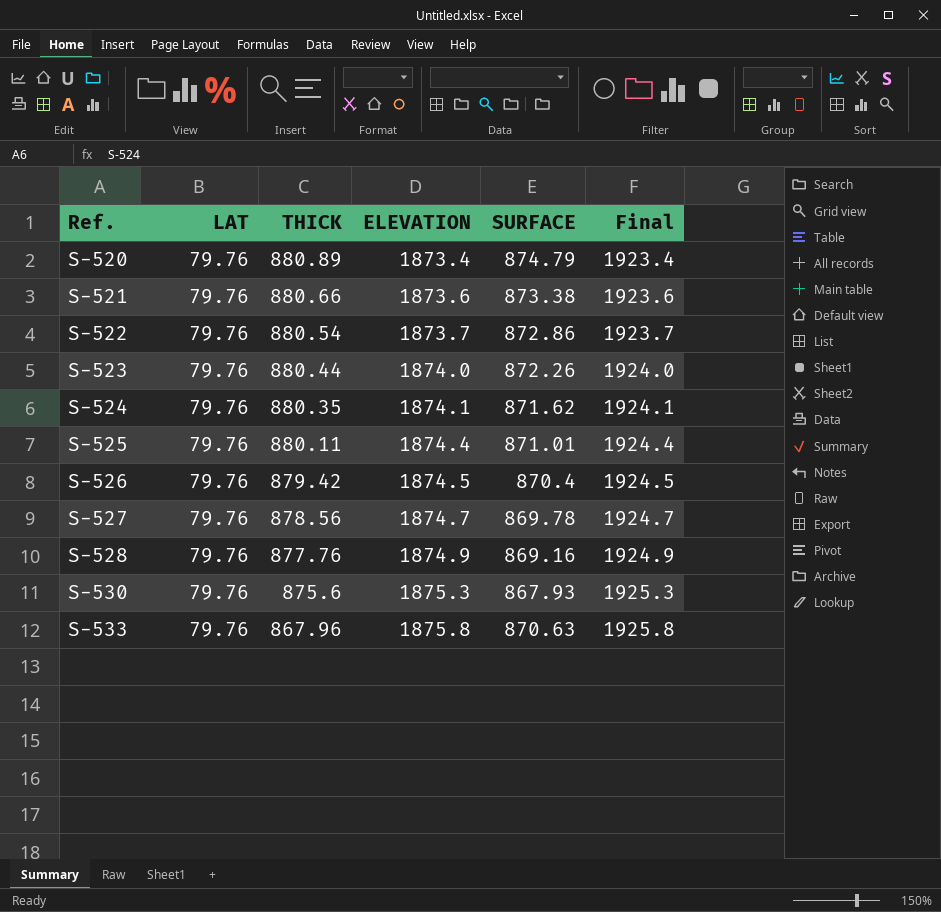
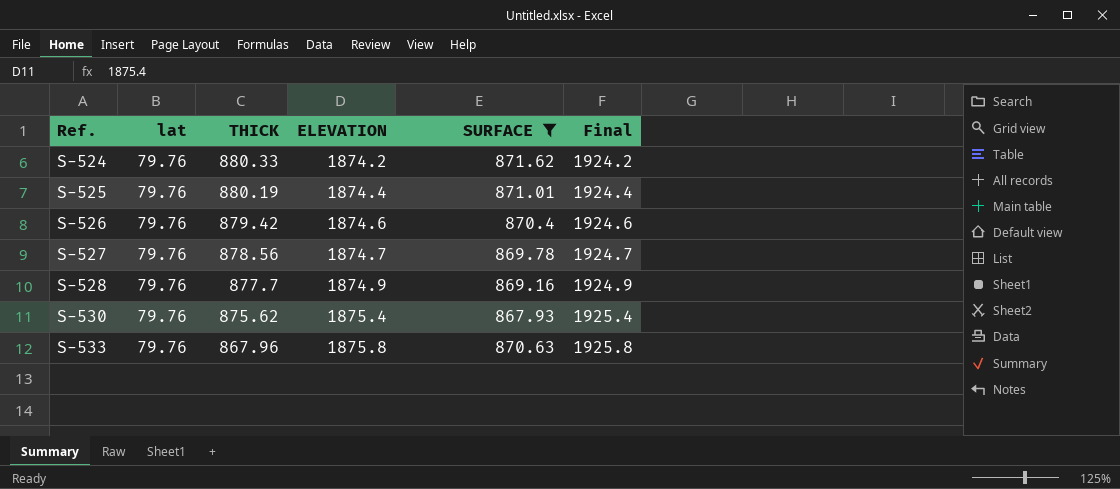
filter: none -> SURFACE <= 871.62
column name: LAT -> lat
S-524 | THICK: 880.35 -> 880.33
S-524 | ELEVATION: 1874.1 -> 1874.2
S-524 | Final: 1924.1 -> 1924.2
S-525 | THICK: 880.11 -> 880.19
S-526 | ELEVATION: 1874.5 -> 1874.6
S-526 | Final: 1924.5 -> 1924.6
S-528 | THICK: 877.76 -> 877.7
S-530 | THICK: 875.6 -> 875.62
S-530 | ELEVATION: 1875.3 -> 1875.4
S-530 | Final: 1925.3 -> 1925.4

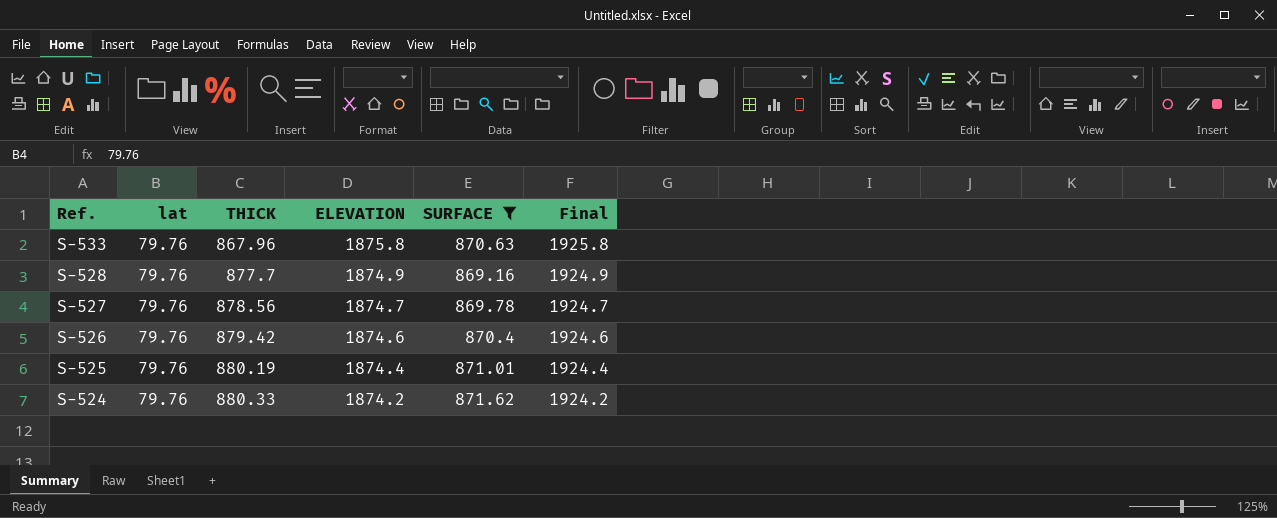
row order: Ref. ascending -> Ref. descending
row S-530: 79.76 | 875.62 | 1875.4 | 867.93 | 1925.4 -> none

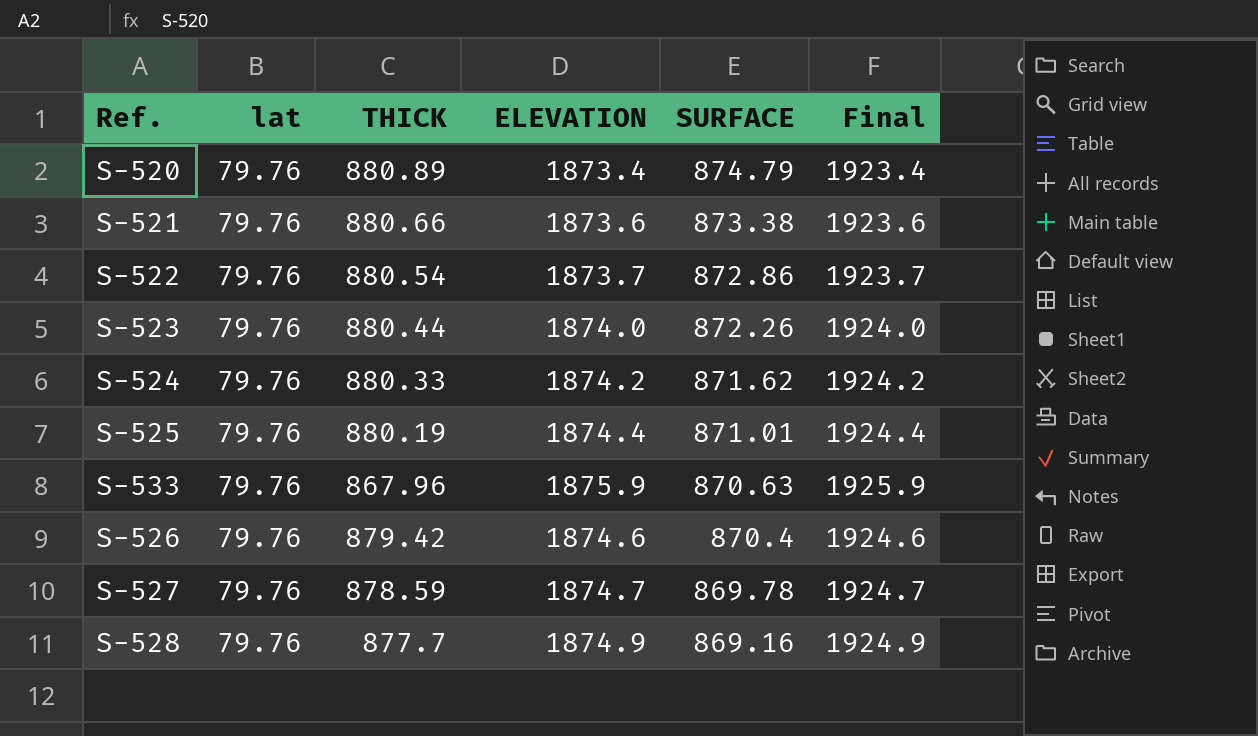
filter: SURFACE <= 871.62 -> none
row order: Ref. descending -> SURFACE descending
S-533 | ELEVATION: 1875.8 -> 1875.9
S-533 | Final: 1925.8 -> 1925.9
S-527 | THICK: 878.56 -> 878.59

